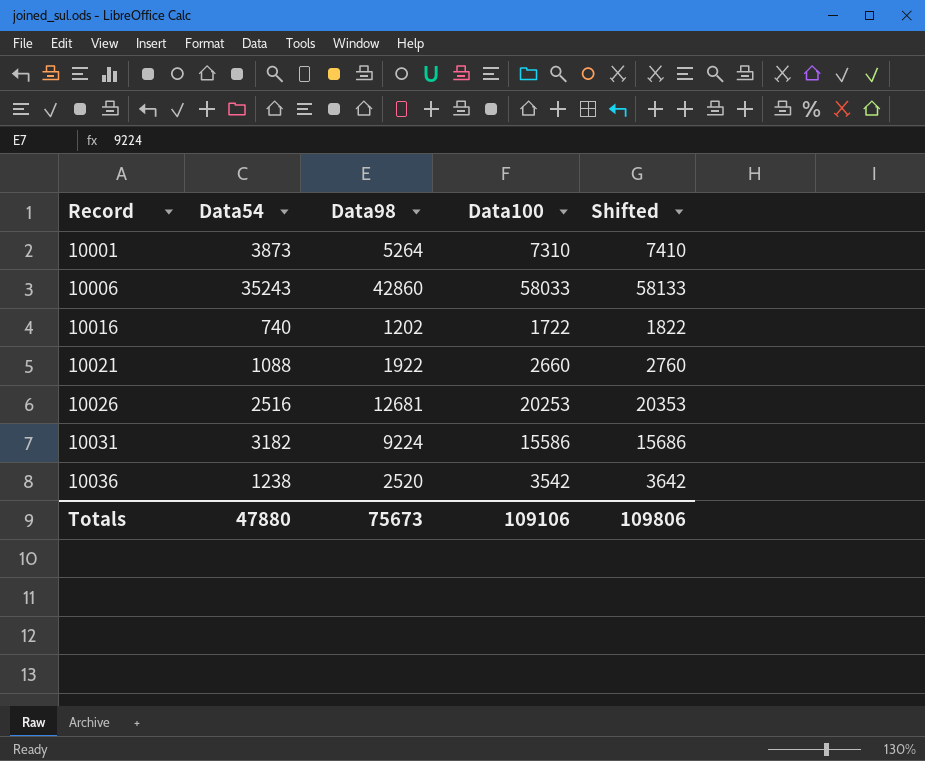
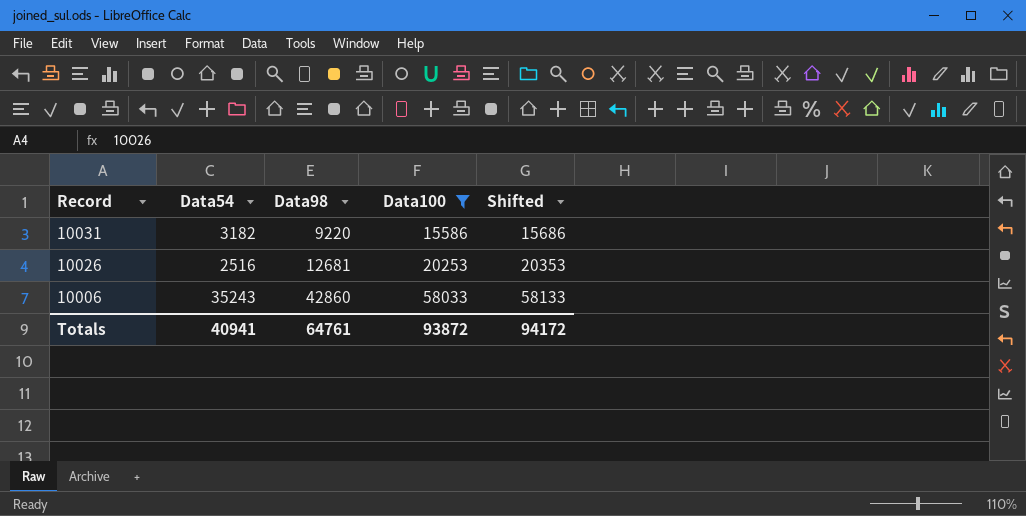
filter: none -> Data100 >= 15586
row order: Record ascending -> Record descending
10031 | Data98: 9224 -> 9220
Totals | Data54: 47880 -> 40941
Totals | Data98: 75673 -> 64761
Totals | Data100: 109106 -> 93872
Totals | Shifted: 109806 -> 94172

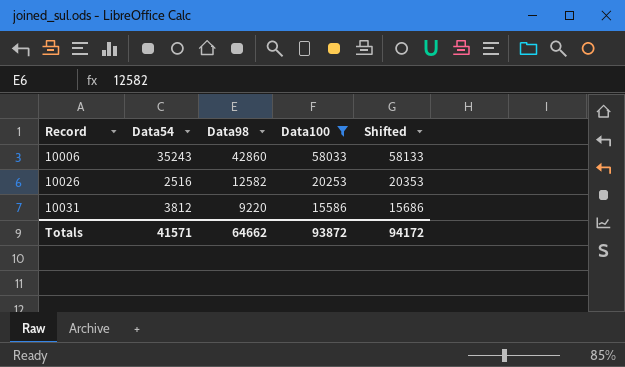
row order: Record descending -> Record ascending
10026 | Data98: 12681 -> 12582
10031 | Data54: 3182 -> 3812
Totals | Data54: 40941 -> 41571
Totals | Data98: 64761 -> 64662

